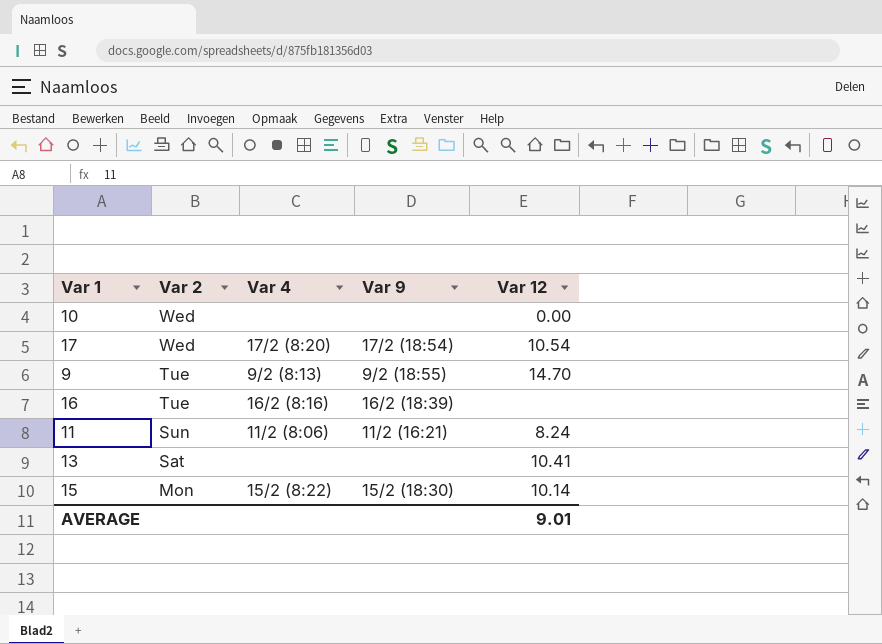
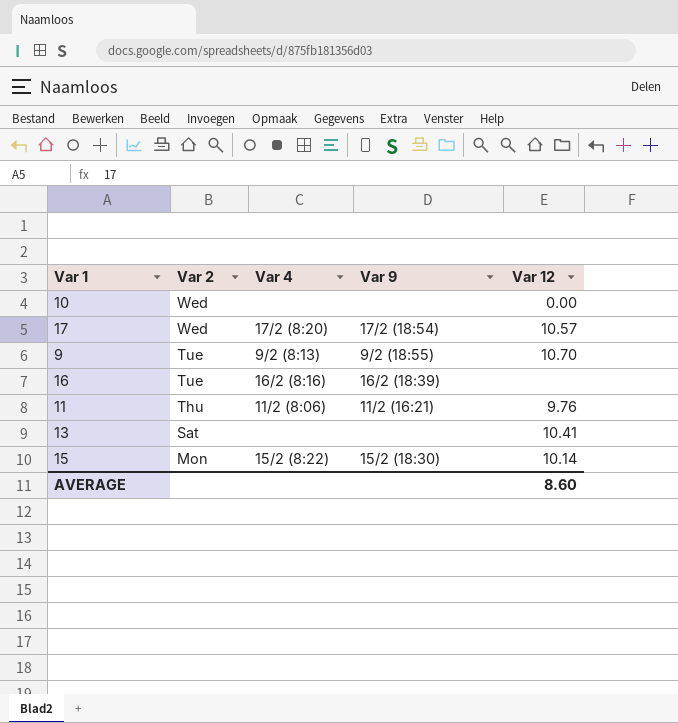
17 | Var 12: 10.54 -> 10.57
9 | Var 12: 14.70 -> 10.70
11 | Var 2: Sun -> Thu
11 | Var 12: 8.24 -> 9.76
AVERAGE | Var 12: 9.01 -> 8.60

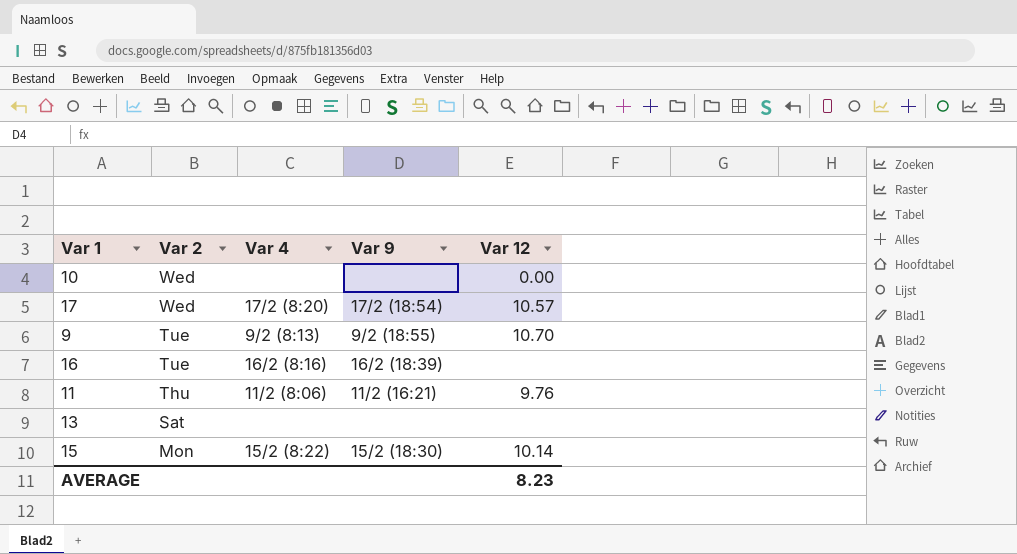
13 | Var 12: 10.41 -> none
AVERAGE | Var 12: 8.60 -> 8.23

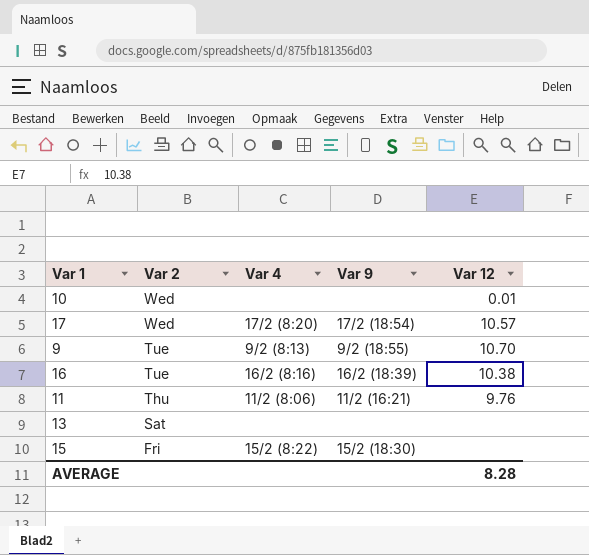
10 | Var 12: 0.00 -> 0.01
16 | Var 12: none -> 10.38
15 | Var 2: Mon -> Fri
15 | Var 12: 10.14 -> none
AVERAGE | Var 12: 8.23 -> 8.28

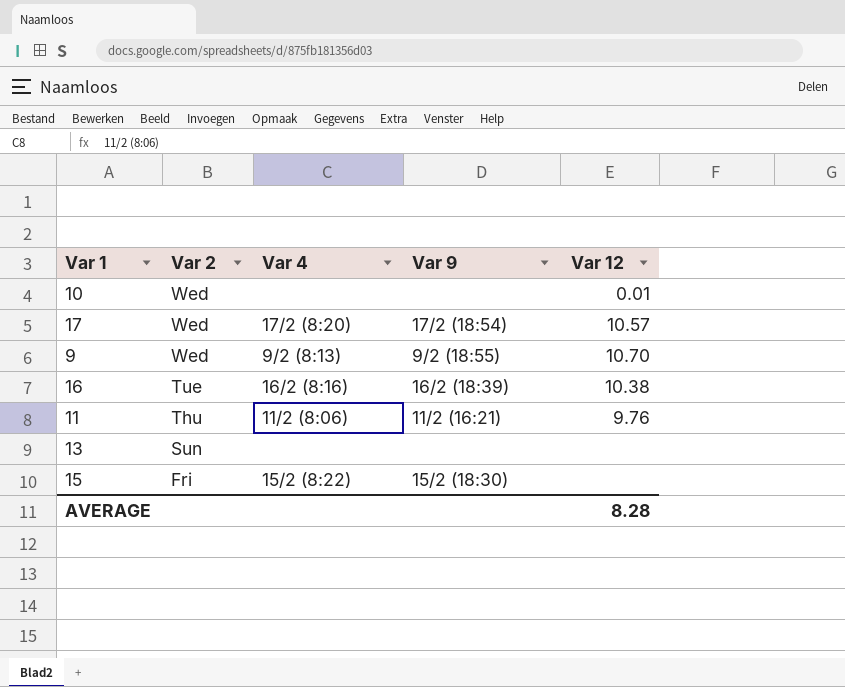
9 | Var 2: Tue -> Wed
13 | Var 2: Sat -> Sun

